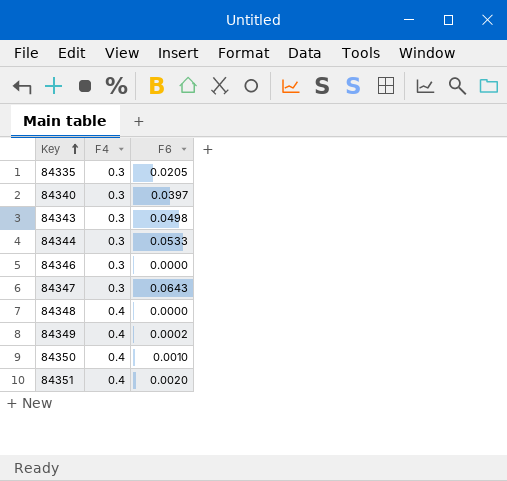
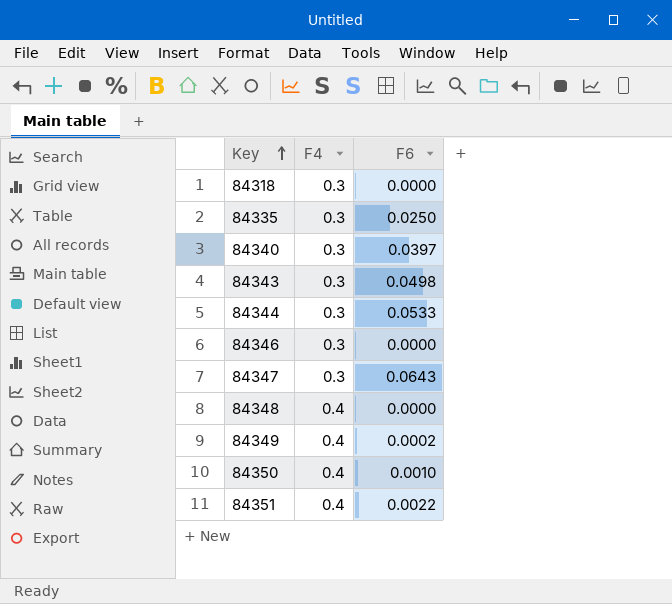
row 84318: none -> 0.3 | 0.0000
84335 | F6: 0.0205 -> 0.0250
84351 | F6: 0.0020 -> 0.0022

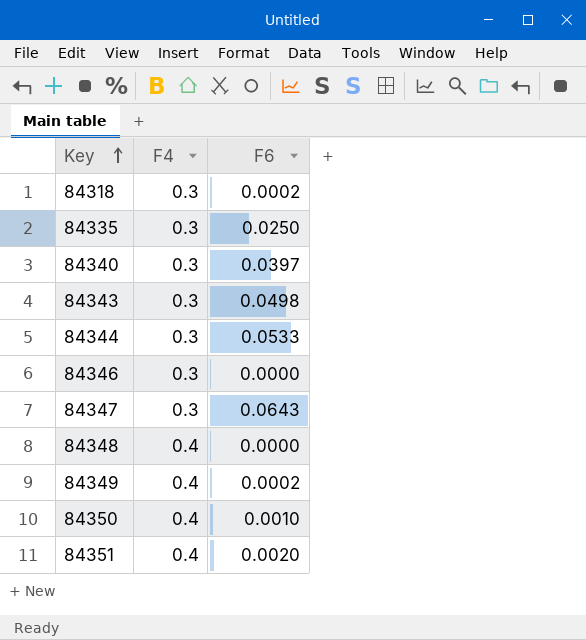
84318 | F6: 0.0000 -> 0.0002
84351 | F6: 0.0022 -> 0.0020

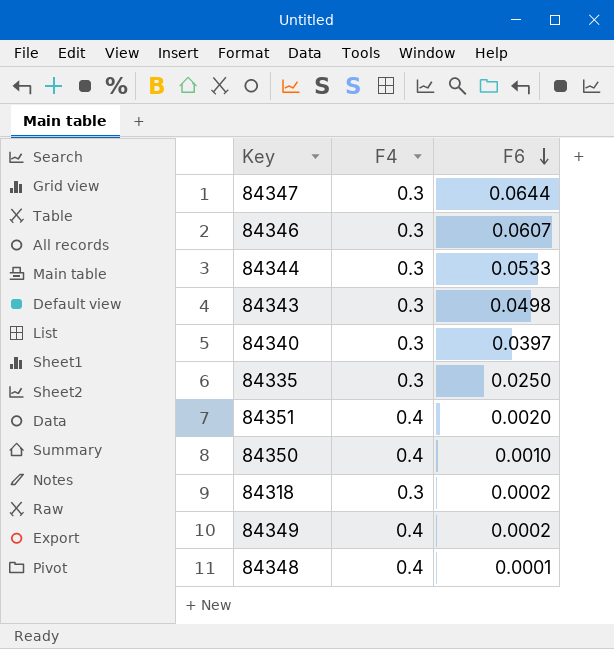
row order: Key ascending -> F6 descending
84347 | F6: 0.0643 -> 0.0644
84346 | F6: 0.0000 -> 0.0607
84348 | F6: 0.0000 -> 0.0001

